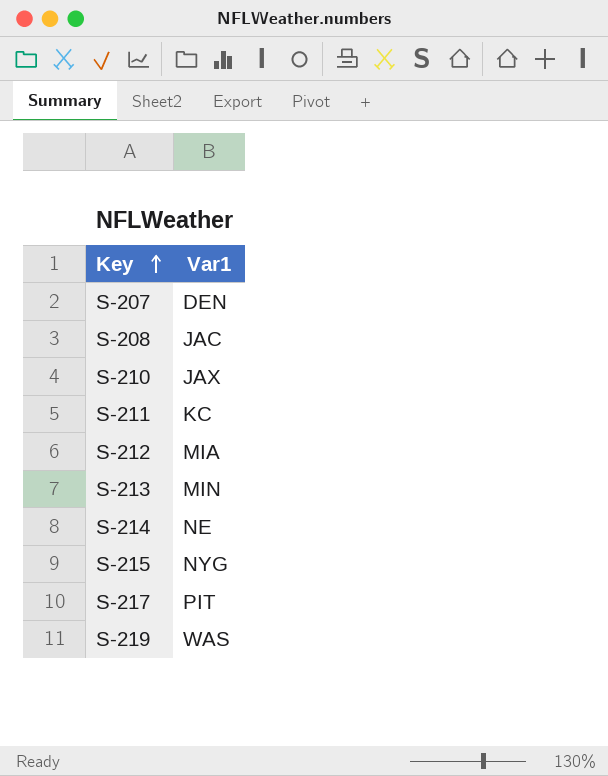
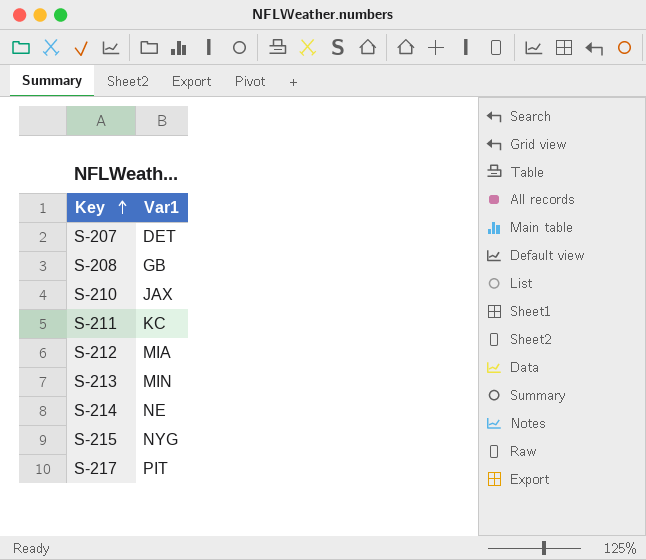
row S-219: WAS -> none
S-207 | Var1: DEN -> DET
S-208 | Var1: JAC -> GB

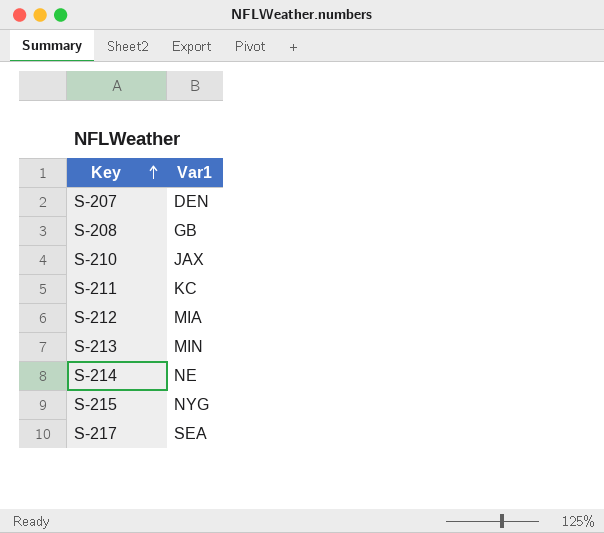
S-207 | Var1: DET -> DEN
S-217 | Var1: PIT -> SEA

